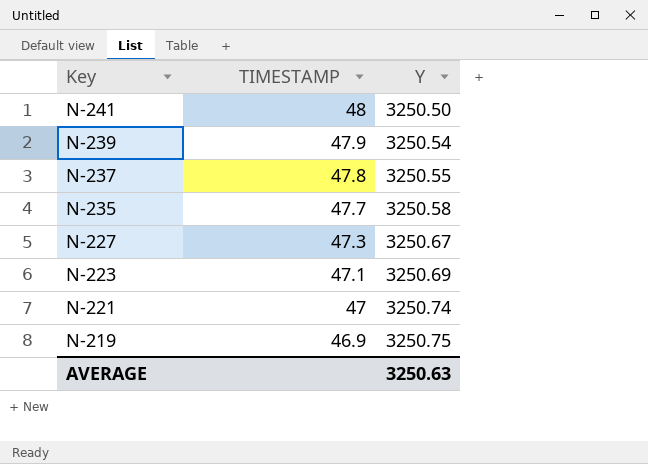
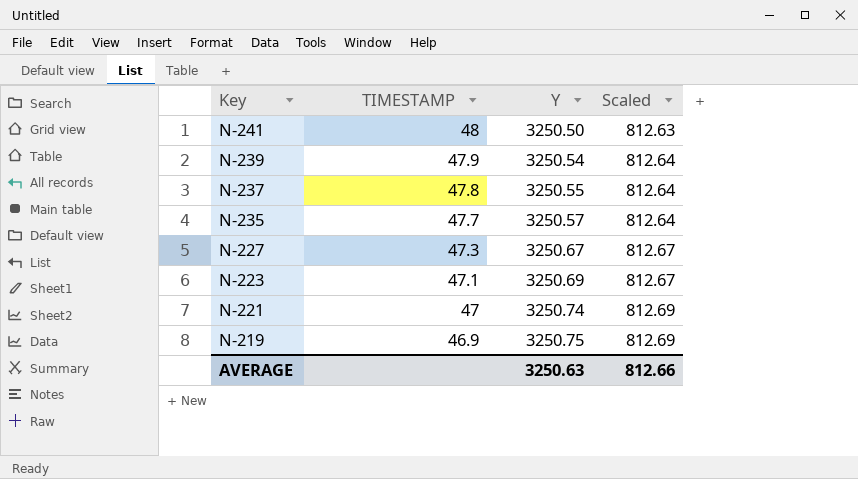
column Scaled | formula: none -> [Y] * 0.25
N-235 | Y: 3250.58 -> 3250.57

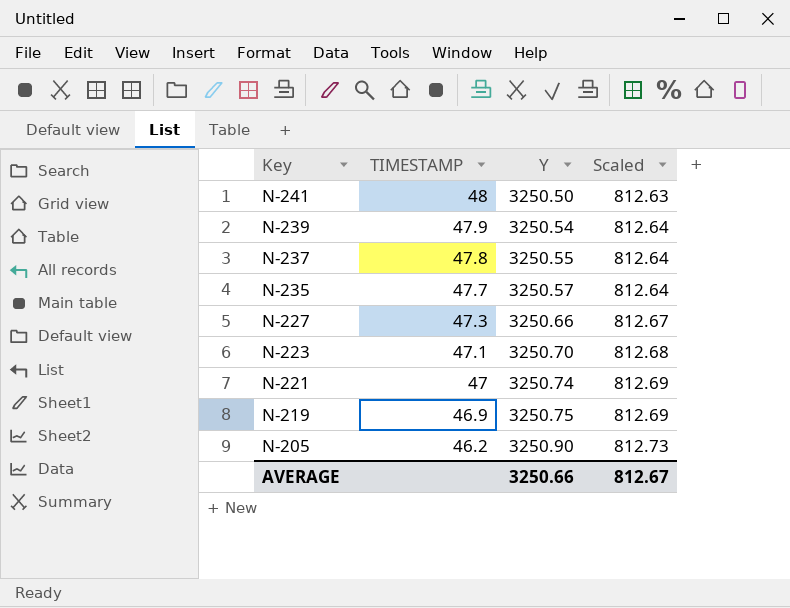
N-227 | Y: 3250.67 -> 3250.66
N-223 | Y: 3250.69 -> 3250.70
N-223 | Scaled: 812.67 -> 812.68
row N-205: none -> 46.2 | 3250.90 | 812.73
AVERAGE | Y: 3250.63 -> 3250.66
AVERAGE | Scaled: 812.66 -> 812.67

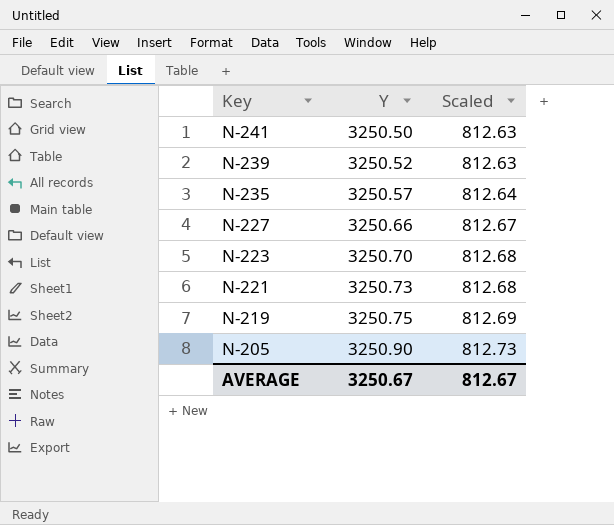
column TIMESTAMP | position: 2 -> none
row N-237: 47.8 | 3250.55 | 812.64 -> none
N-239 | Y: 3250.54 -> 3250.52
N-239 | Scaled: 812.64 -> 812.63
N-221 | Y: 3250.74 -> 3250.73
N-221 | Scaled: 812.69 -> 812.68
AVERAGE | Y: 3250.66 -> 3250.67

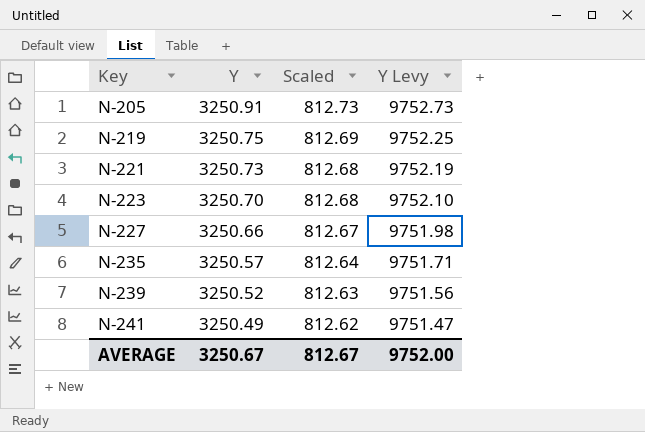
row order: Key descending -> Key ascending
column Y Levy | formula: none -> [Y] * 3
N-205 | Y: 3250.90 -> 3250.91
N-241 | Y: 3250.50 -> 3250.49
N-241 | Scaled: 812.63 -> 812.62

